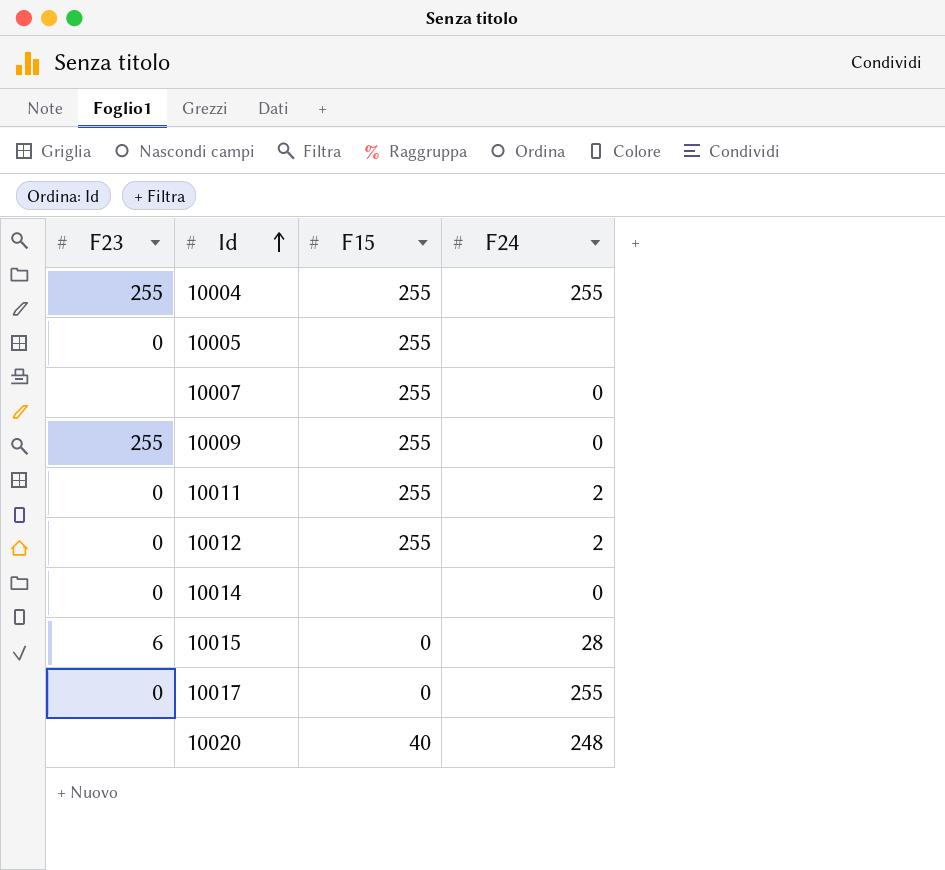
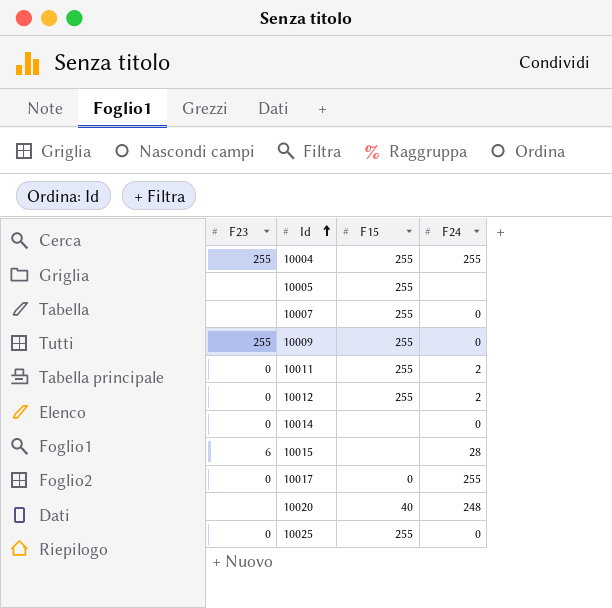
10005 | F23: 0 -> none
10015 | F15: 0 -> none
row 10025: none -> 0 | 255 | 0

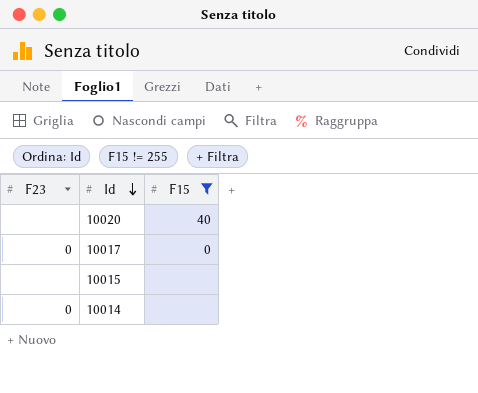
filter: none -> F15 != 255
row order: Id ascending -> Id descending
column F24 | position: 4 -> none
10015 | F23: 6 -> none

